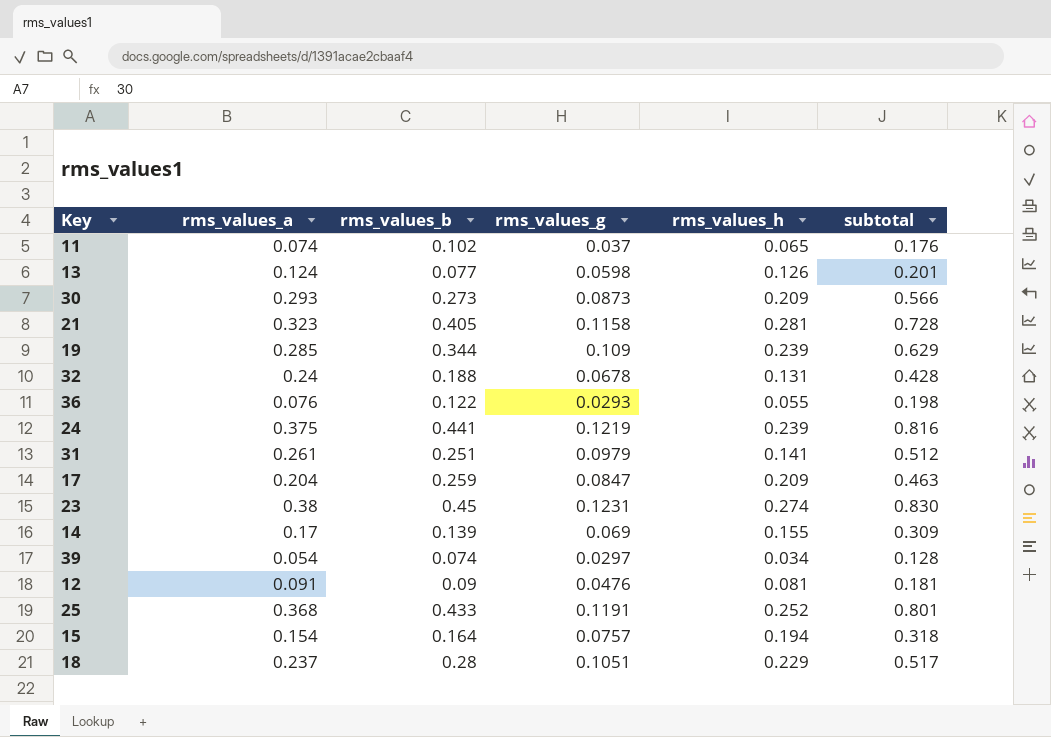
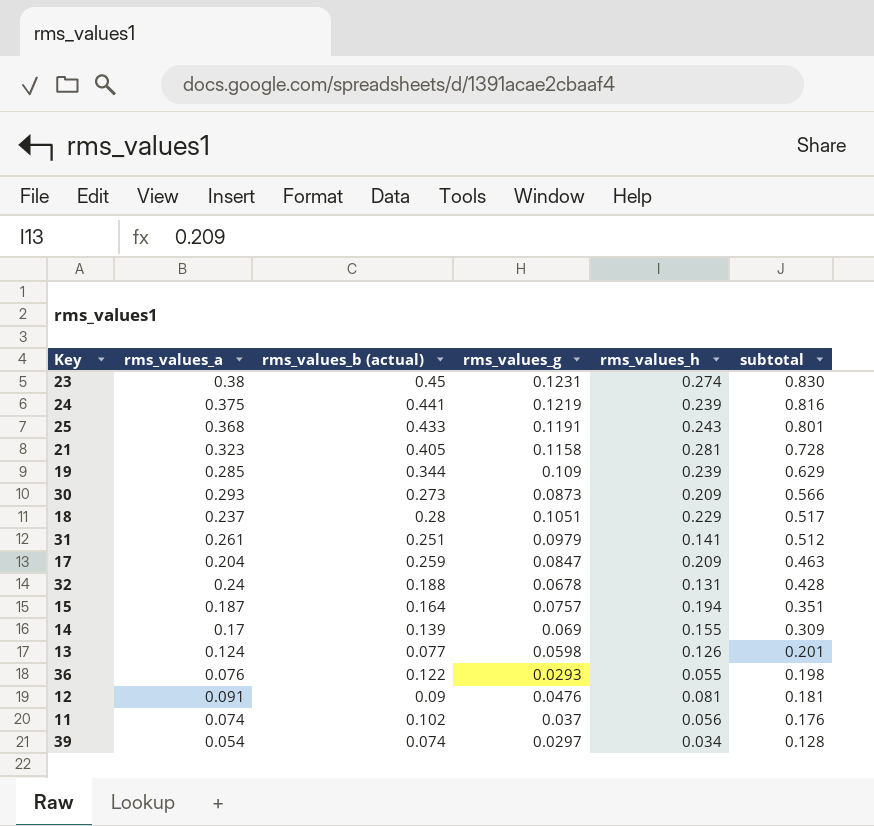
row order: none -> subtotal descending
column name: rms_values_b -> rms_values_b (actual)
25 | rms_values_h: 0.252 -> 0.243
15 | rms_values_a: 0.154 -> 0.187
15 | subtotal: 0.318 -> 0.351
11 | rms_values_h: 0.065 -> 0.056

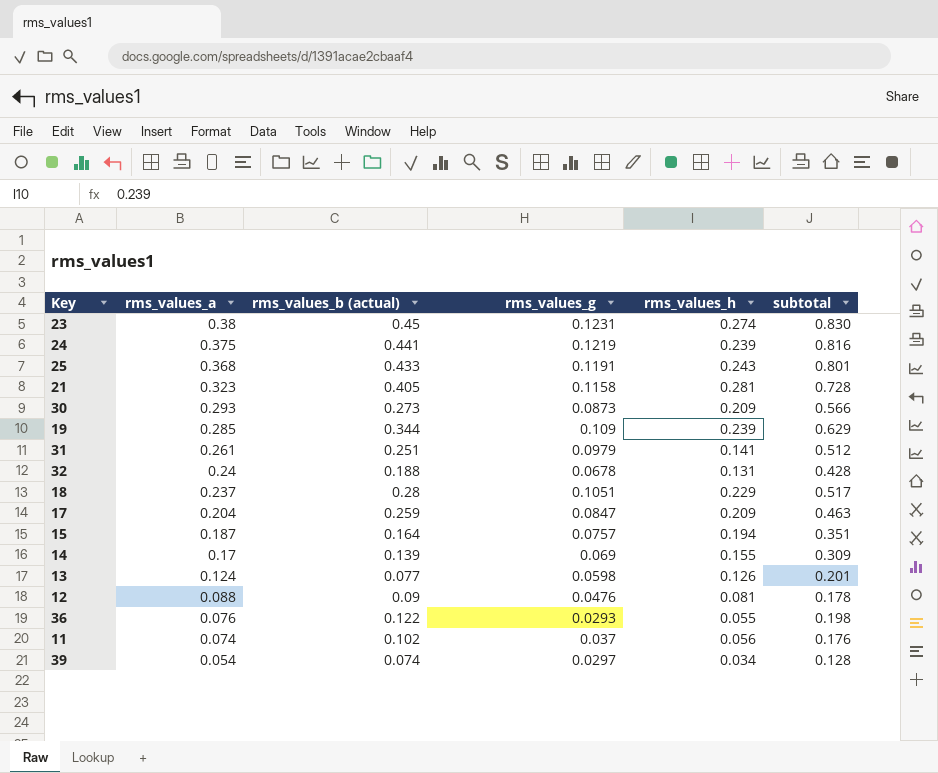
row order: subtotal descending -> rms_values_a descending
12 | rms_values_a: 0.091 -> 0.088
12 | subtotal: 0.181 -> 0.178

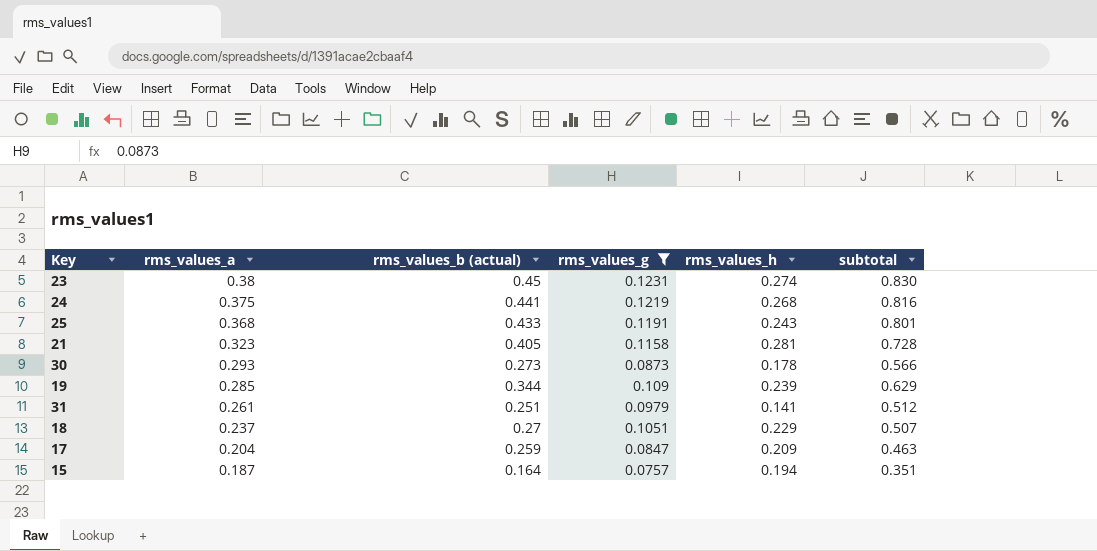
filter: none -> rms_values_g >= 0.0757
24 | rms_values_h: 0.239 -> 0.268
30 | rms_values_h: 0.209 -> 0.178
18 | rms_values_b (actual): 0.28 -> 0.27
18 | subtotal: 0.517 -> 0.507

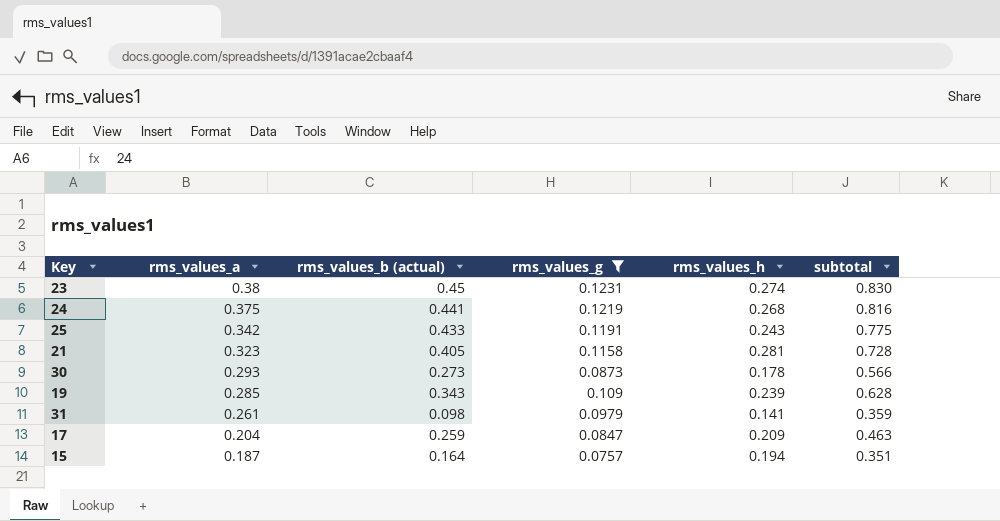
row 18: 0.237 | 0.27 | 0.1051 | 0.229 | 0.507 -> none
25 | rms_values_a: 0.368 -> 0.342
25 | subtotal: 0.801 -> 0.775
19 | rms_values_b (actual): 0.344 -> 0.343
19 | subtotal: 0.629 -> 0.628
31 | rms_values_b (actual): 0.251 -> 0.098
31 | subtotal: 0.512 -> 0.359

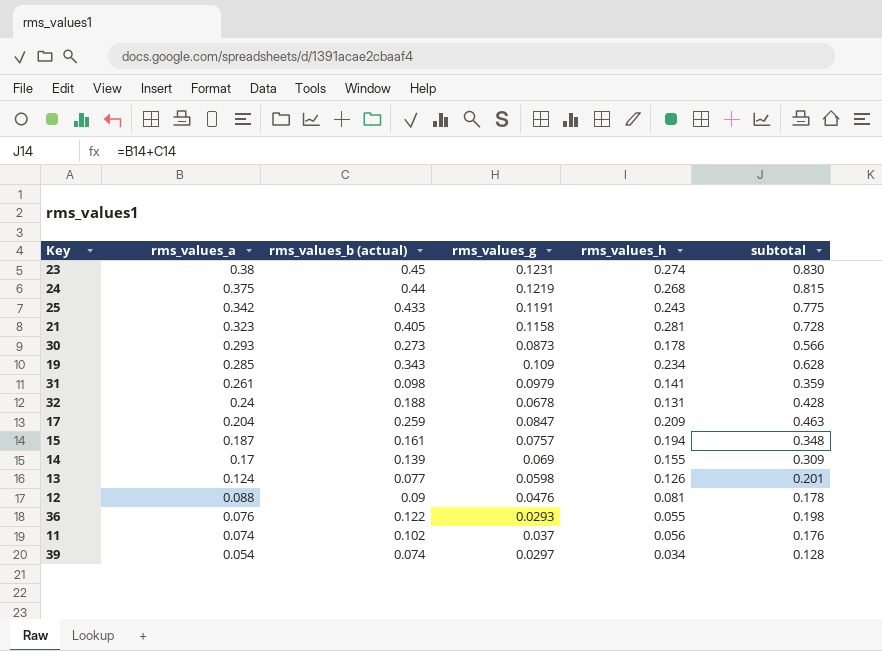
filter: rms_values_g >= 0.0757 -> none
24 | rms_values_b (actual): 0.441 -> 0.44
24 | subtotal: 0.816 -> 0.815
19 | rms_values_h: 0.239 -> 0.234
15 | rms_values_b (actual): 0.164 -> 0.161
15 | subtotal: 0.351 -> 0.348

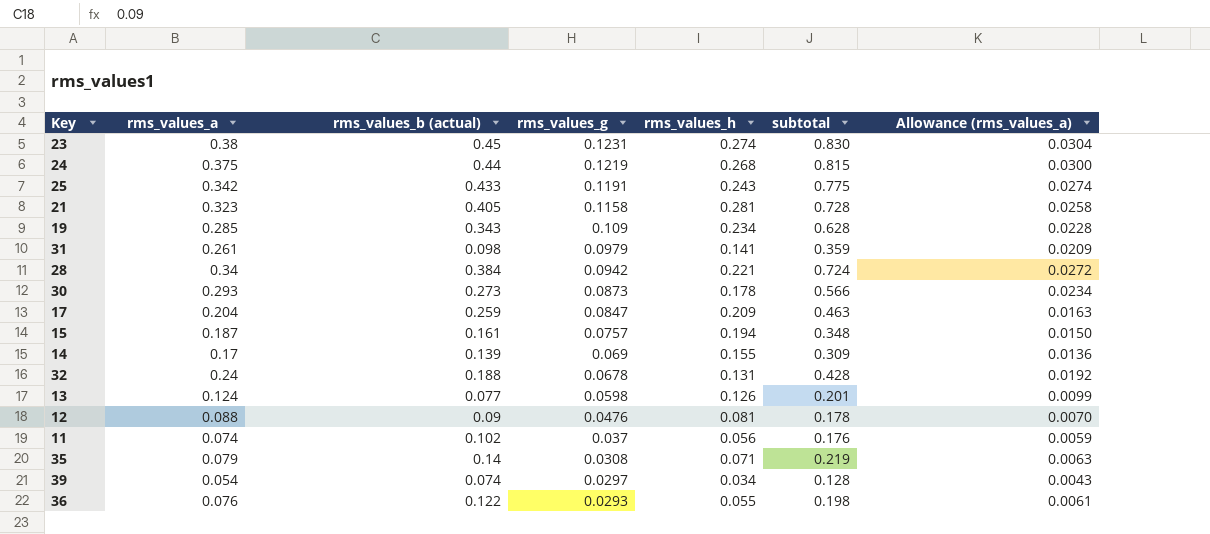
row order: rms_values_a descending -> rms_values_g descending
column Allowance (rms_values_a) | formula: none -> [rms_values_a] * 0.08
row 28: none -> 0.34 | 0.384 | 0.0942 | 0.221 | 0.724 | 0.0272
row 35: none -> 0.079 | 0.14 | 0.0308 | 0.071 | 0.219 | 0.0063

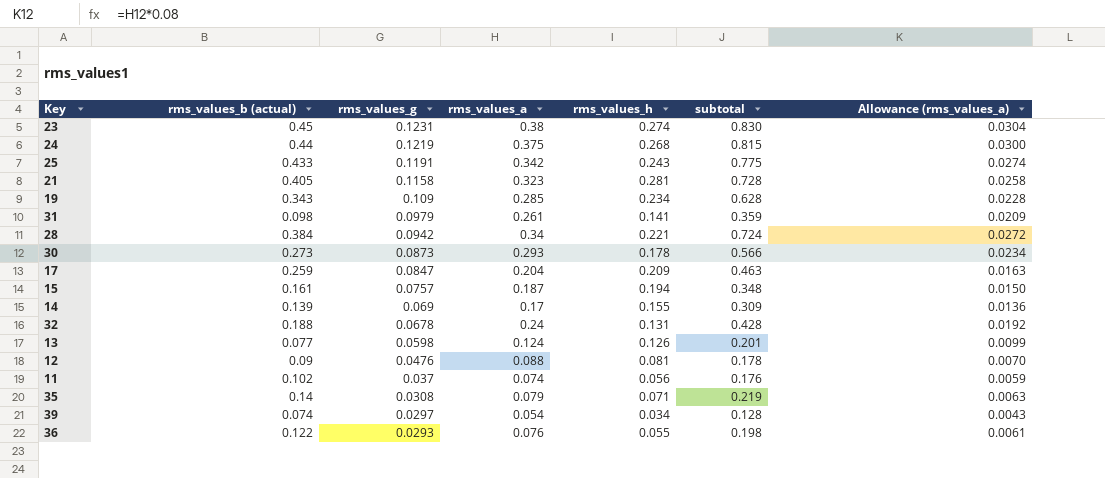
column rms_values_a | position: 2 -> 4

